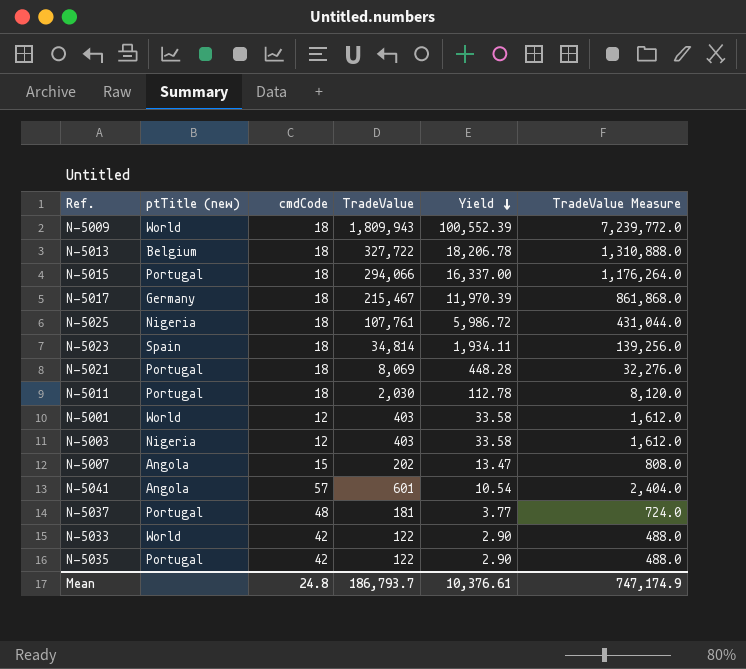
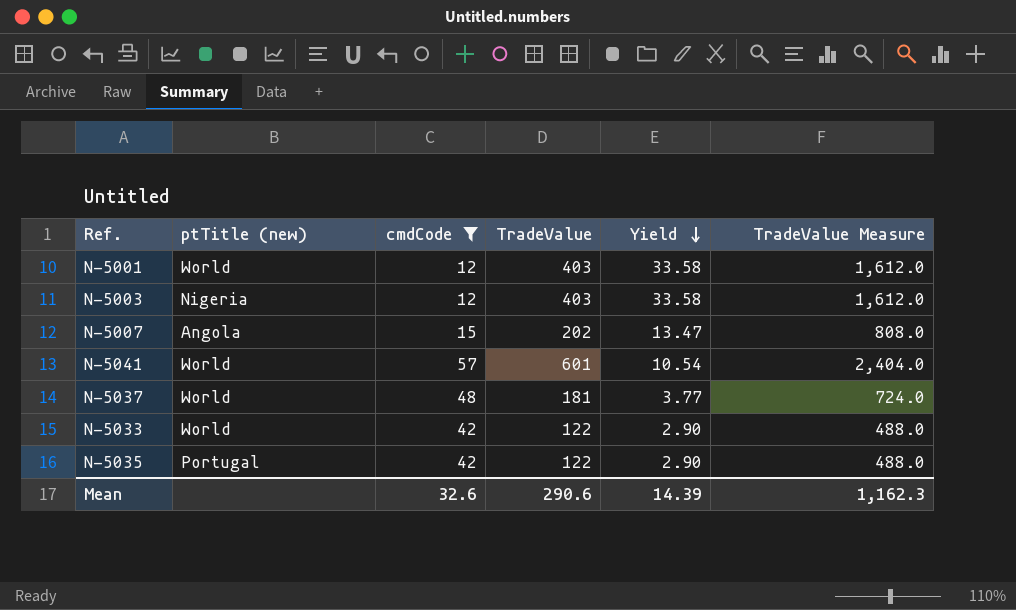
filter: none -> cmdCode != 18
N-5041 | ptTitle (new): Angola -> World
N-5037 | ptTitle (new): Portugal -> World
Mean | cmdCode: 24.8 -> 32.6
Mean | TradeValue: 186,793.7 -> 290.6
Mean | Yield: 10,376.61 -> 14.39
Mean | TradeValue Measure: 747,174.9 -> 1,162.3

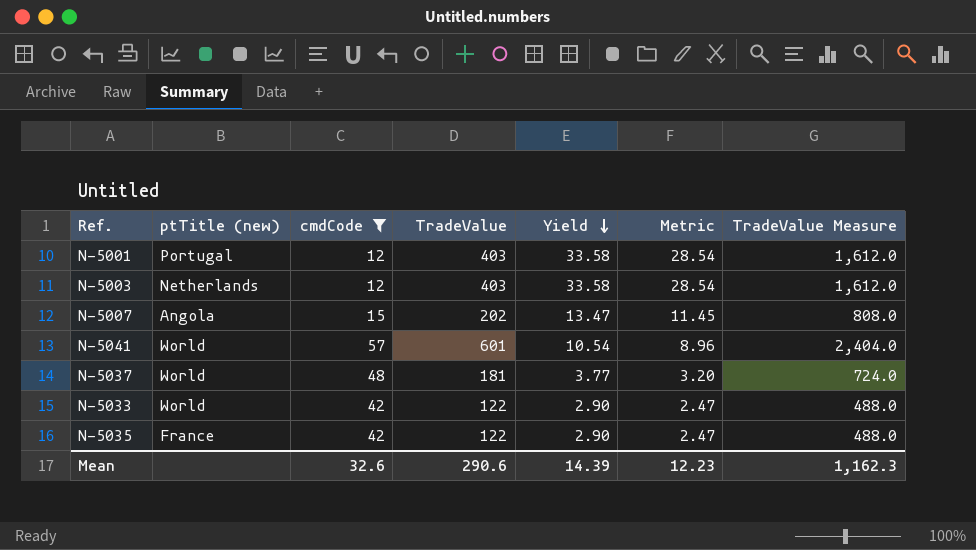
column Metric | formula: none -> [Yield] * 0.85
N-5001 | ptTitle (new): World -> Portugal
N-5003 | ptTitle (new): Nigeria -> Netherlands
N-5035 | ptTitle (new): Portugal -> France

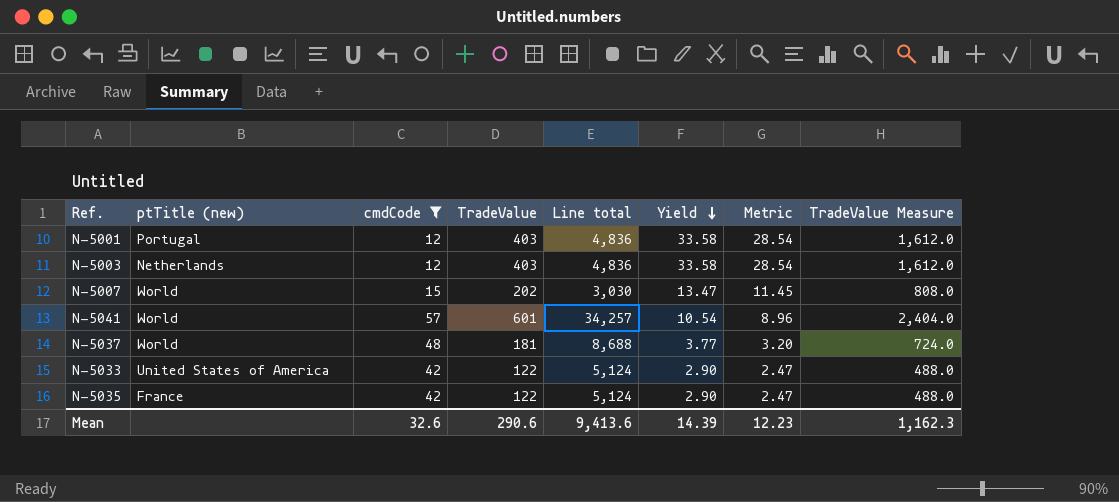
column Line total | formula: none -> [cmdCode] * [TradeValue]
N-5007 | ptTitle (new): Angola -> World
N-5033 | ptTitle (new): World -> United States of America

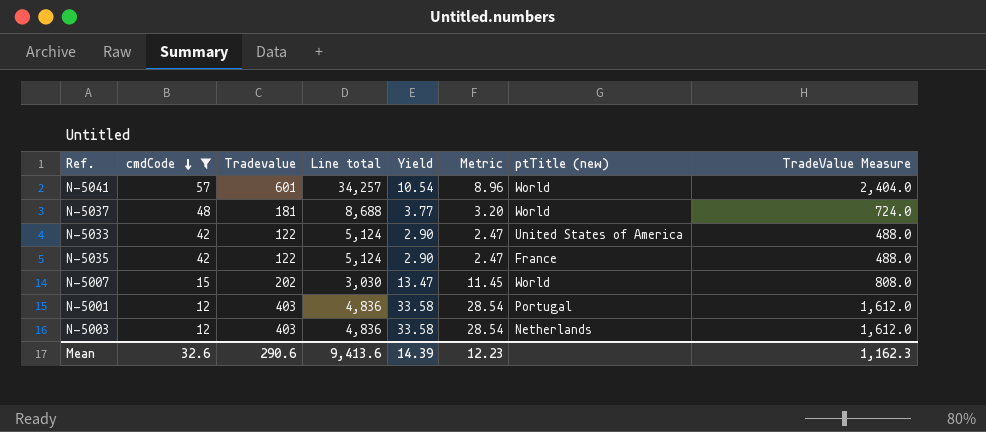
row order: Yield descending -> cmdCode descending
column name: TradeValue -> Tradevalue
column ptTitle (new) | position: 2 -> 7

